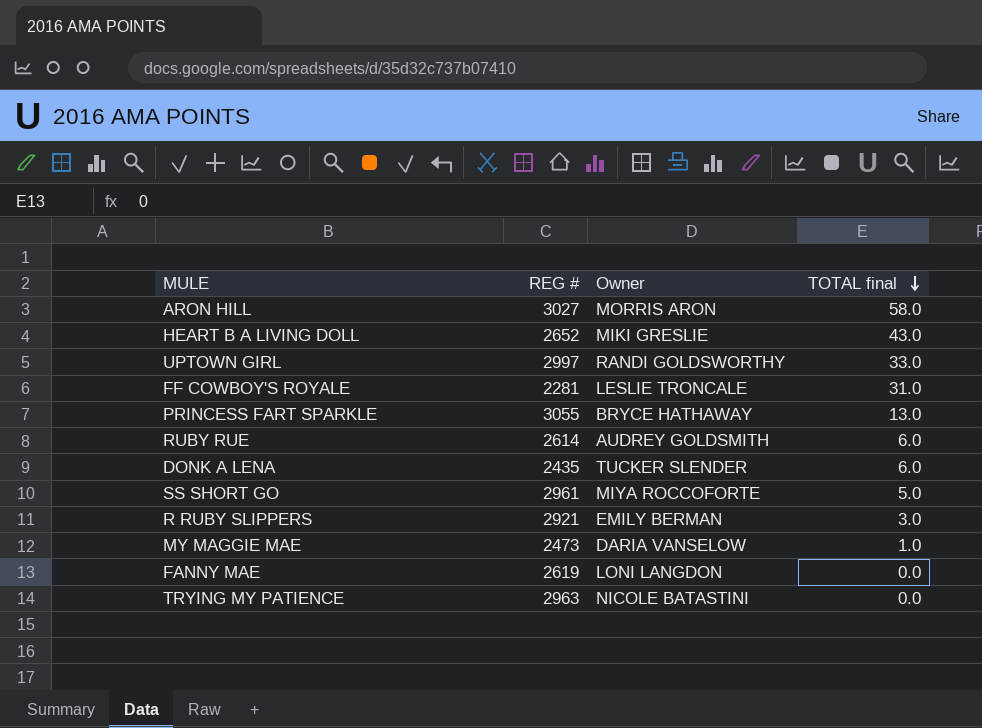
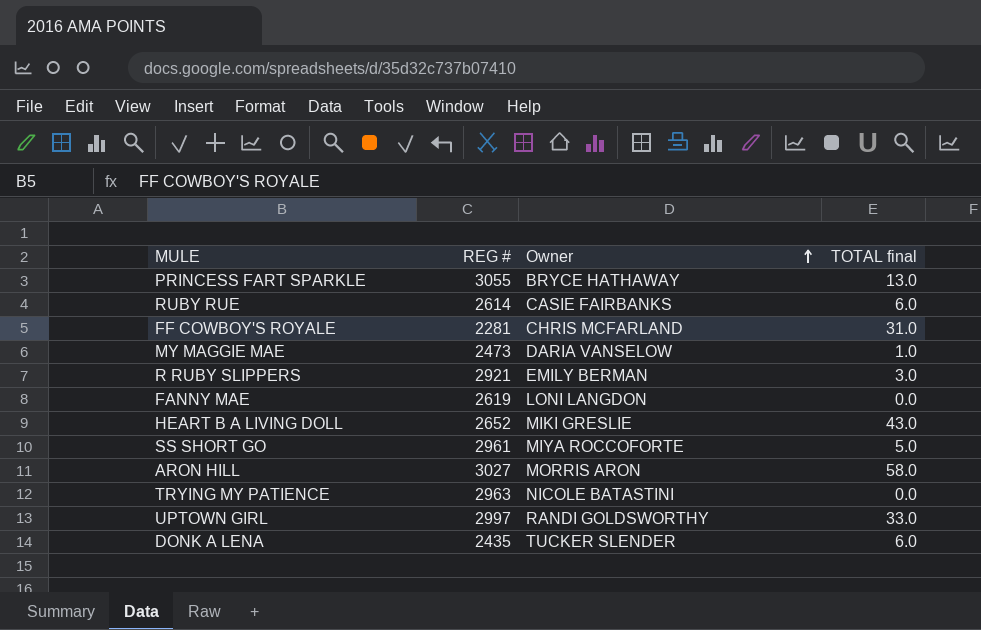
row order: TOTAL final descending -> Owner ascending
RUBY RUE | Owner: AUDREY GOLDSMITH -> CASIE FAIRBANKS
FF COWBOY'S ROYALE | Owner: LESLIE TRONCALE -> CHRIS MCFARLAND

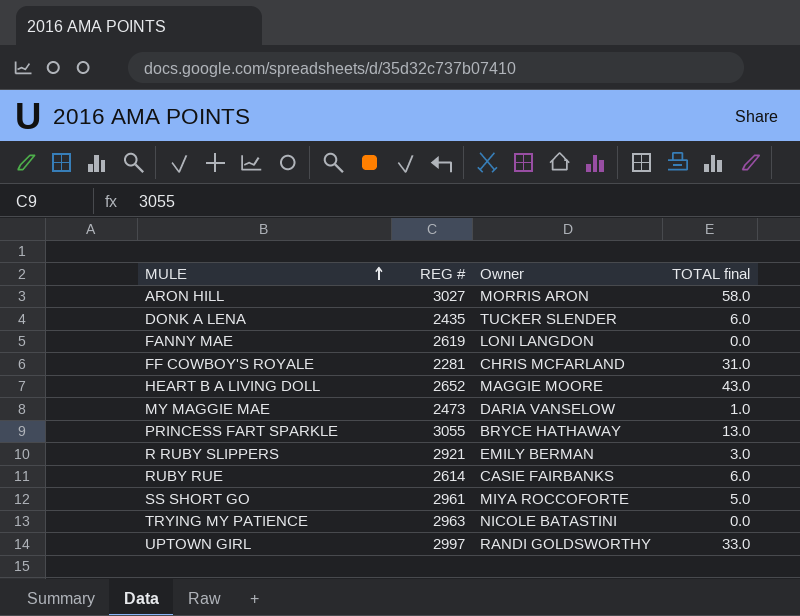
row order: Owner ascending -> MULE ascending
HEART B A LIVING DOLL | Owner: MIKI GRESLIE -> MAGGIE MOORE

